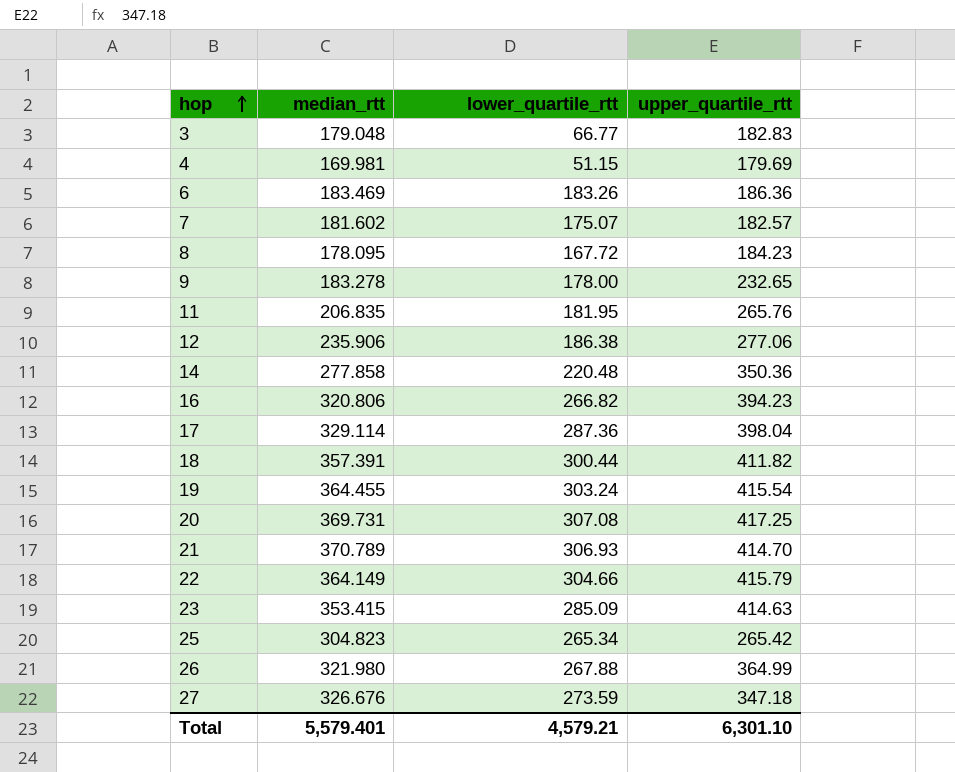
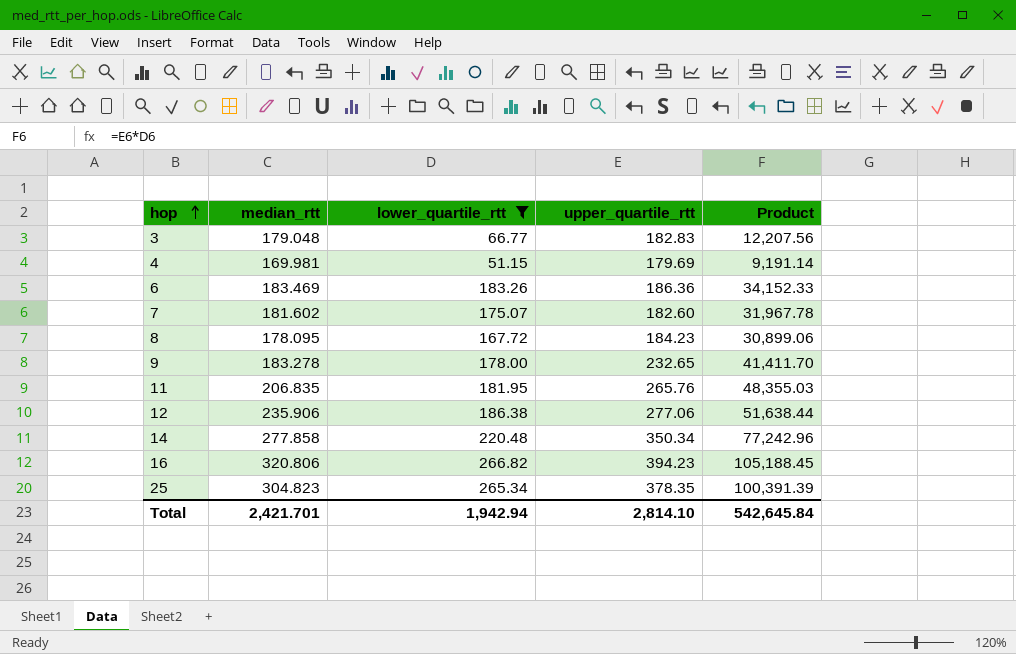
filter: none -> lower_quartile_rtt <= 266.82
column Product | formula: none -> [lower_quartile_rtt] * [upper_quartile_rtt]
7 | upper_quartile_rtt: 182.57 -> 182.60
14 | upper_quartile_rtt: 350.36 -> 350.34
25 | upper_quartile_rtt: 265.42 -> 378.35
Total | median_rtt: 5,579.401 -> 2,421.701
Total | lower_quartile_rtt: 4,579.21 -> 1,942.94
Total | upper_quartile_rtt: 6,301.10 -> 2,814.10

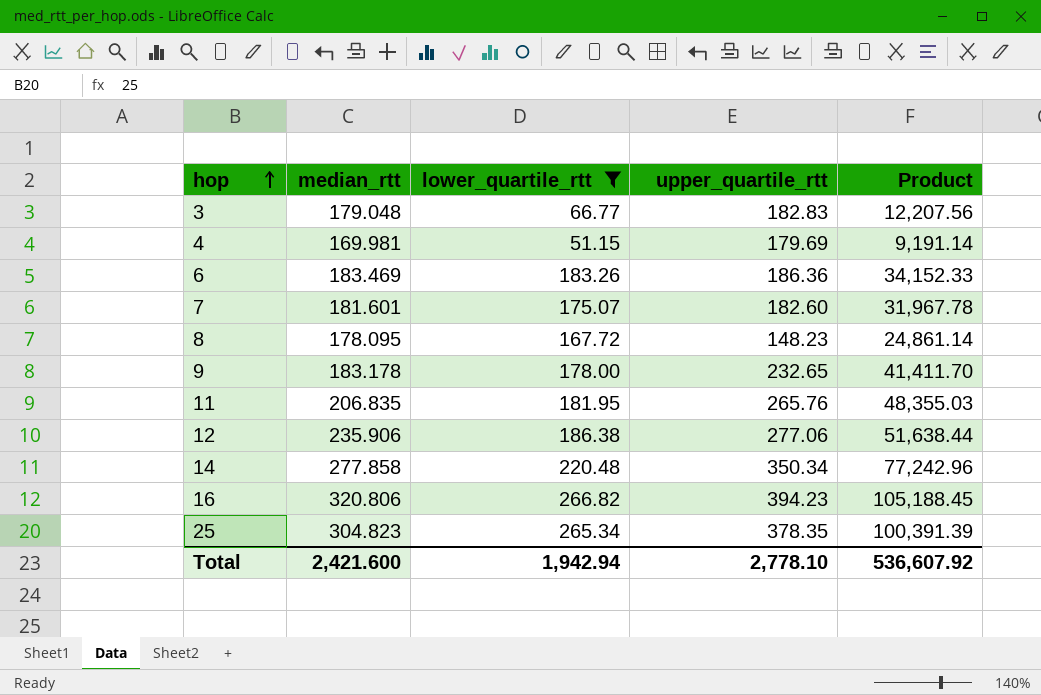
7 | median_rtt: 181.602 -> 181.601
8 | upper_quartile_rtt: 184.23 -> 148.23
8 | Product: 30,899.06 -> 24,861.14
9 | median_rtt: 183.278 -> 183.178
Total | median_rtt: 2,421.701 -> 2,421.600
Total | upper_quartile_rtt: 2,814.10 -> 2,778.10
Total | Product: 542,645.84 -> 536,607.92

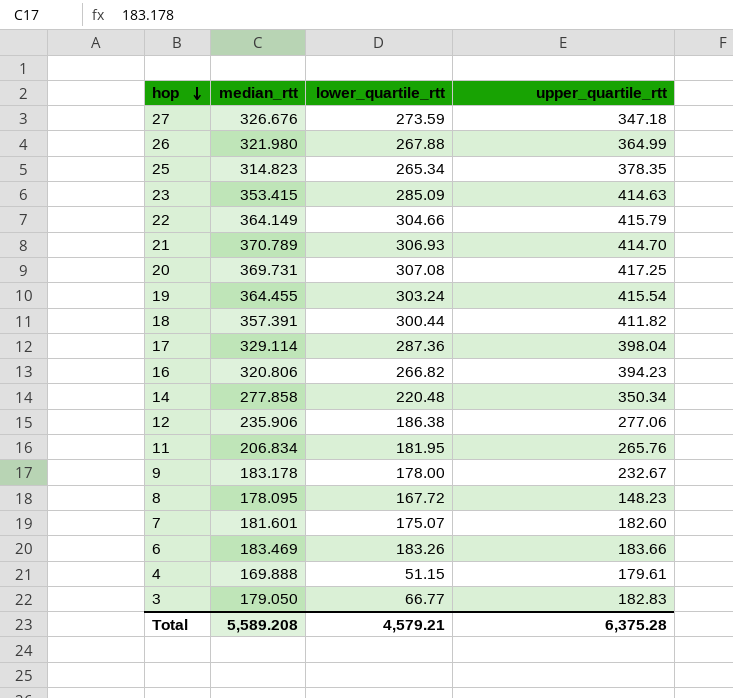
filter: lower_quartile_rtt <= 266.82 -> none
row order: hop ascending -> hop descending
column Product | formula: [lower_quartile_rtt] * [upper_quartile_rtt] -> none
25 | median_rtt: 304.823 -> 314.823
11 | median_rtt: 206.835 -> 206.834
9 | upper_quartile_rtt: 232.65 -> 232.67
6 | upper_quartile_rtt: 186.36 -> 183.66
4 | median_rtt: 169.981 -> 169.888
4 | upper_quartile_rtt: 179.69 -> 179.61
3 | median_rtt: 179.048 -> 179.050
Total | median_rtt: 2,421.600 -> 5,589.208
Total | lower_quartile_rtt: 1,942.94 -> 4,579.21
Total | upper_quartile_rtt: 2,778.10 -> 6,375.28

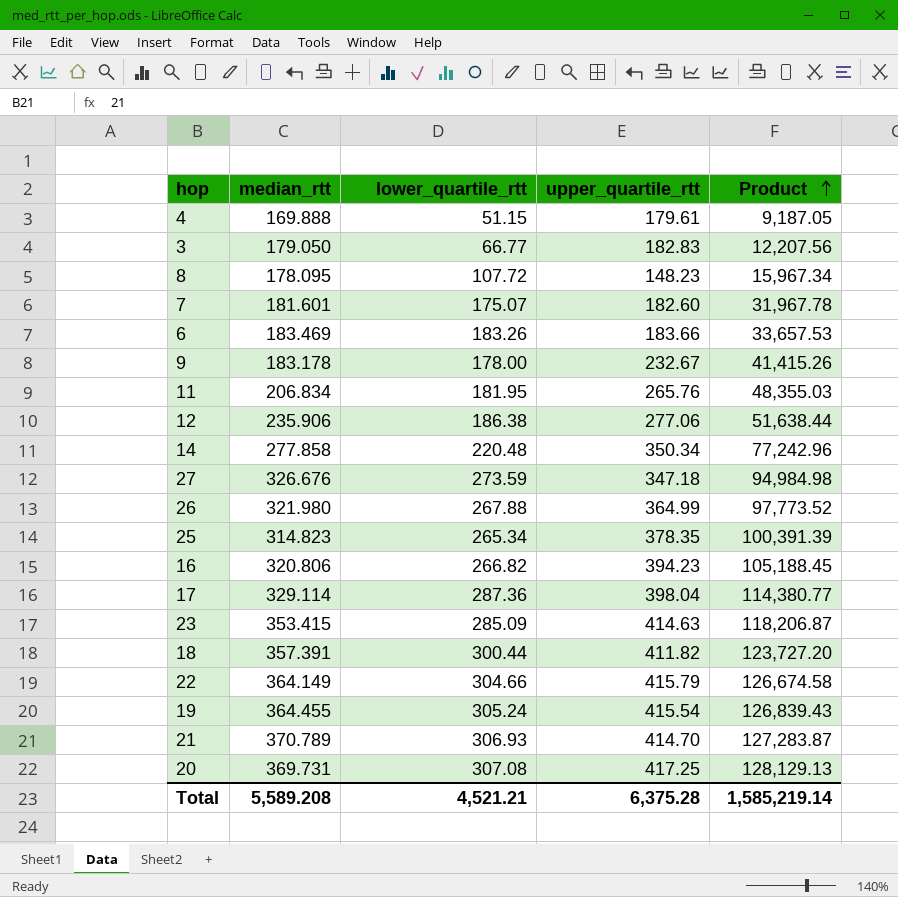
row order: hop descending -> Product ascending
column Product | formula: none -> [lower_quartile_rtt] * [upper_quartile_rtt]
8 | lower_quartile_rtt: 167.72 -> 107.72
19 | lower_quartile_rtt: 303.24 -> 305.24
Total | lower_quartile_rtt: 4,579.21 -> 4,521.21

